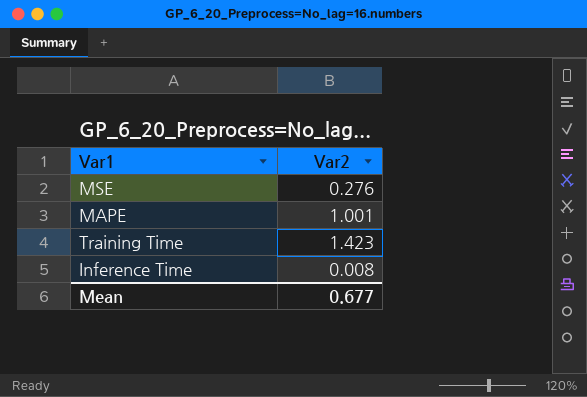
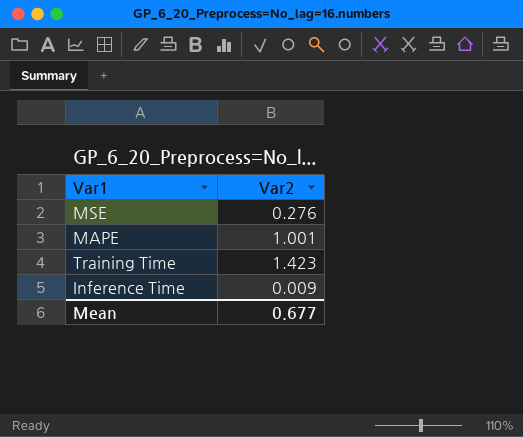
Inference Time | Var2: 0.008 -> 0.009

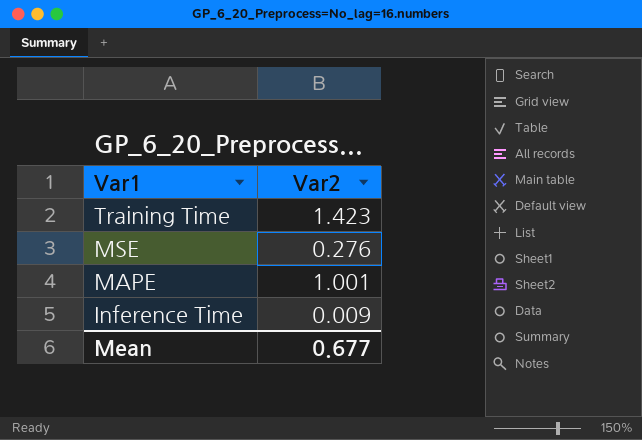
row order: none -> Var1 descending

